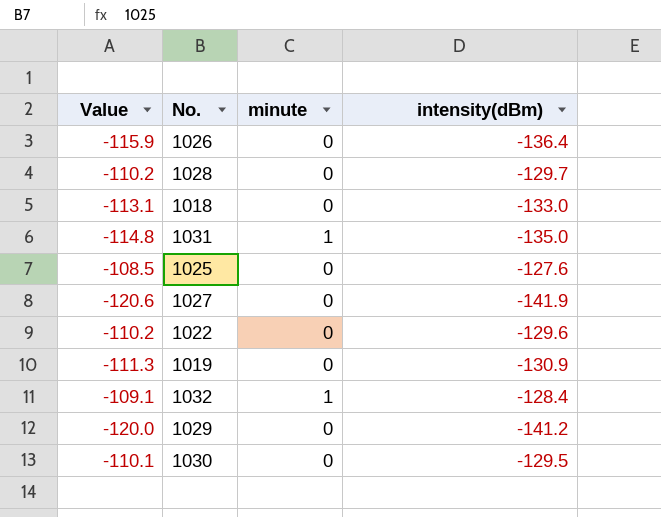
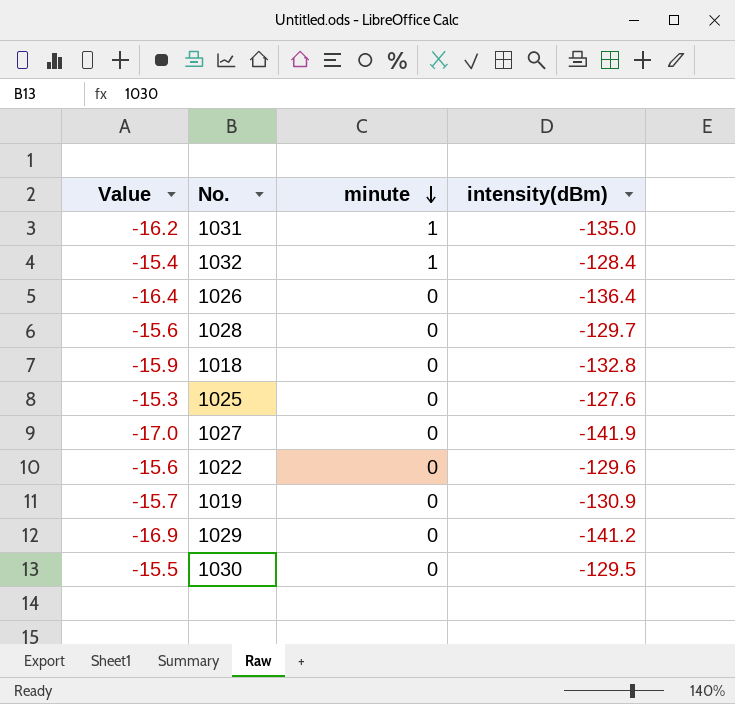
row order: none -> minute descending
column Value | formula: [intensity(dBm)] * 0.85 -> [intensity(dBm)] * 0.12
1018 | intensity(dBm): -133.0 -> -132.8

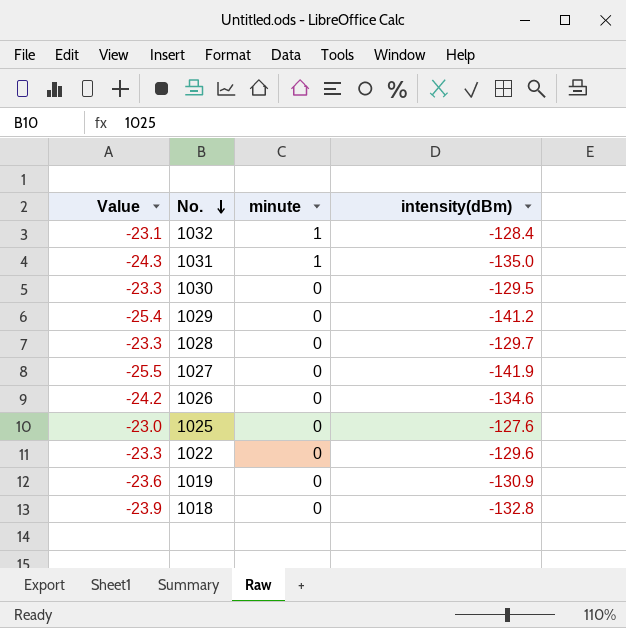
row order: minute descending -> No. descending
column Value | formula: [intensity(dBm)] * 0.12 -> [intensity(dBm)] * 0.18
1026 | intensity(dBm): -136.4 -> -134.6

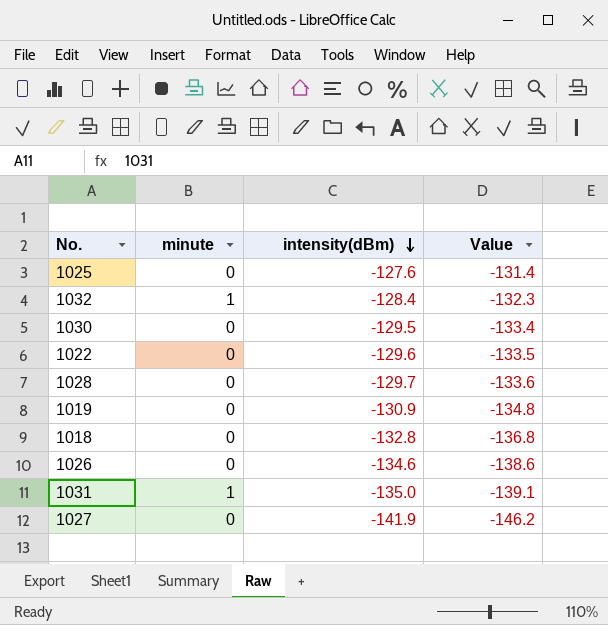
row order: No. descending -> intensity(dBm) descending
column Value | formula: [intensity(dBm)] * 0.18 -> [intensity(dBm)] * 1.03
column Value | position: 1 -> 4
row 1029: -25.4 | 0 | -141.2 -> none

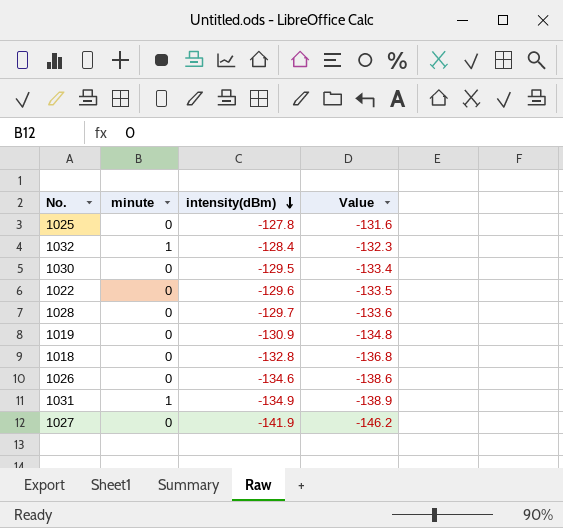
1025 | intensity(dBm): -127.6 -> -127.8
1025 | Value: -131.4 -> -131.6
1031 | intensity(dBm): -135.0 -> -134.9
1031 | Value: -139.1 -> -138.9

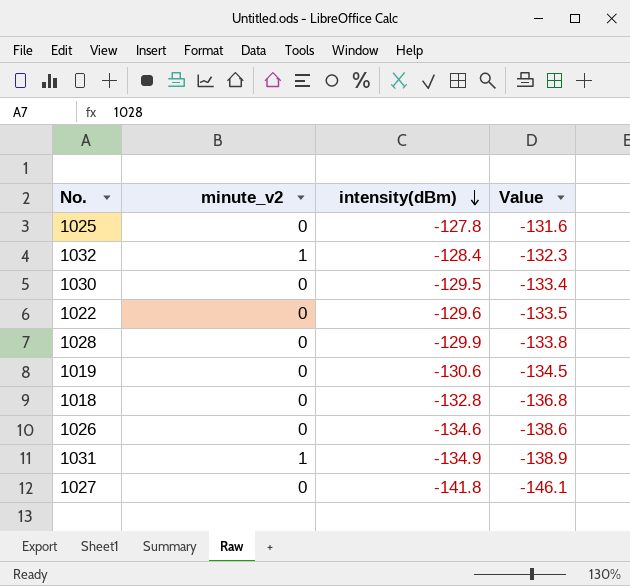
column name: minute -> minute_v2
1028 | intensity(dBm): -129.7 -> -129.9
1028 | Value: -133.6 -> -133.8
1019 | intensity(dBm): -130.9 -> -130.6
1019 | Value: -134.8 -> -134.5
1027 | intensity(dBm): -141.9 -> -141.8
1027 | Value: -146.2 -> -146.1

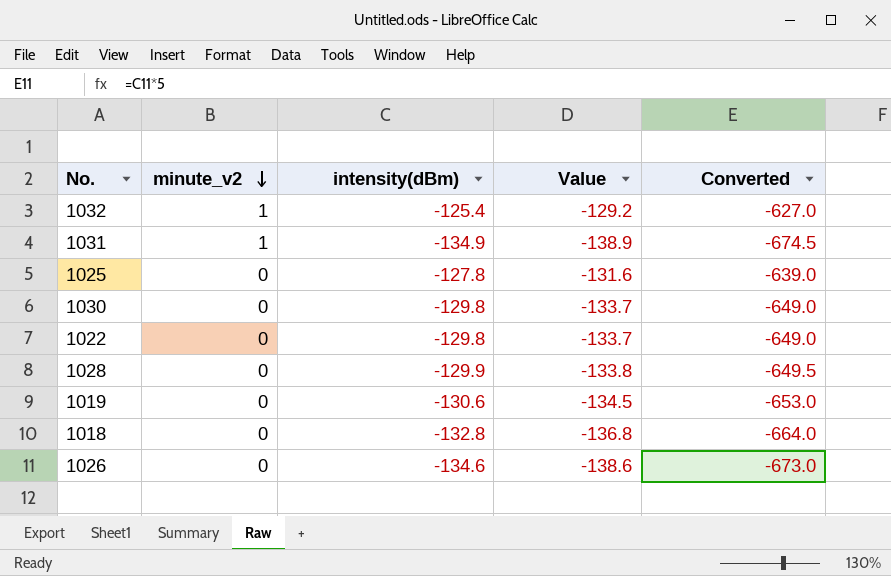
row order: intensity(dBm) descending -> minute_v2 descending
column Converted | formula: none -> [intensity(dBm)] * 5
row 1027: 0 | -141.8 | -146.1 -> none
1032 | intensity(dBm): -128.4 -> -125.4
1032 | Value: -132.3 -> -129.2
1030 | intensity(dBm): -129.5 -> -129.8
1030 | Value: -133.4 -> -133.7
1022 | intensity(dBm): -129.6 -> -129.8
1022 | Value: -133.5 -> -133.7

